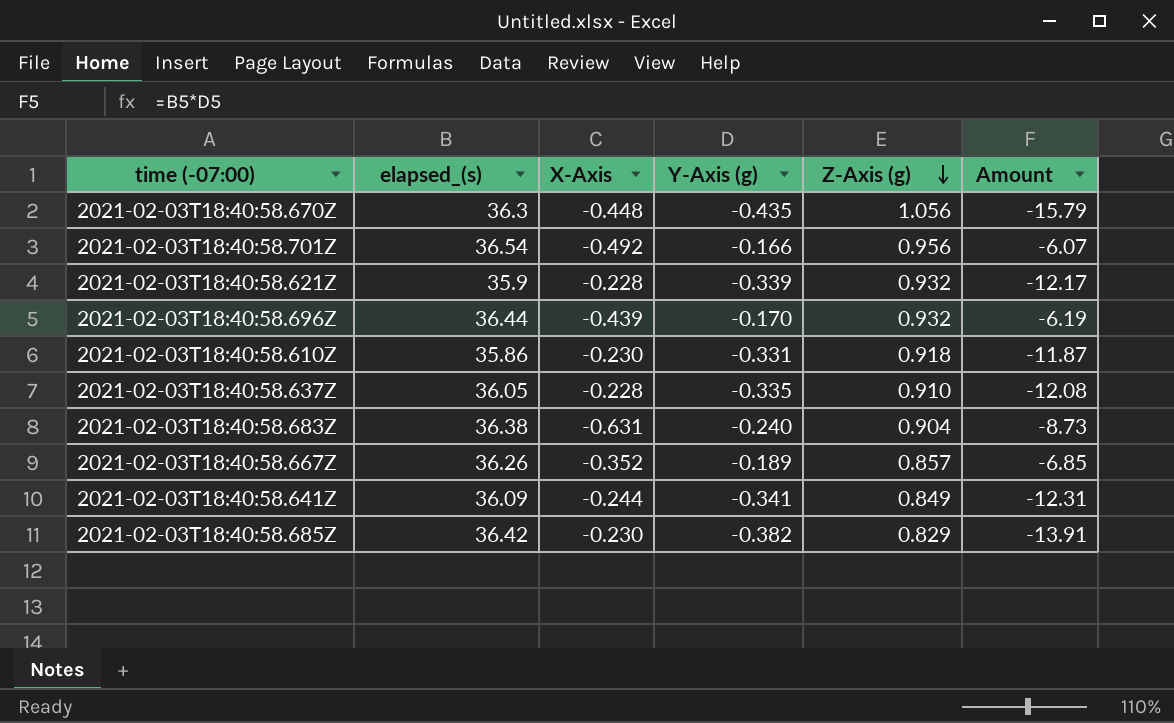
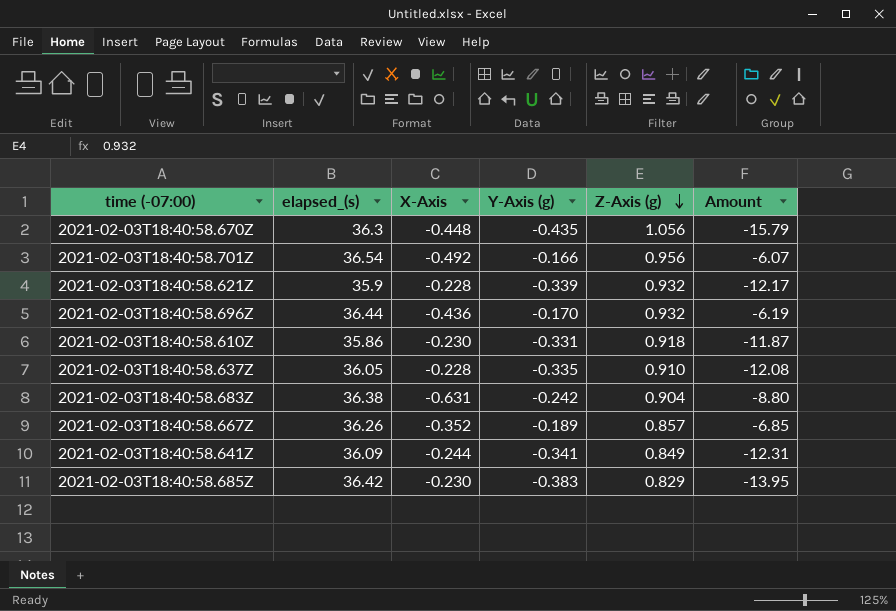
2021-02-03T18:40:58.696Z | X-Axis: -0.439 -> -0.436
2021-02-03T18:40:58.683Z | Y-Axis (g): -0.240 -> -0.242
2021-02-03T18:40:58.683Z | Amount: -8.73 -> -8.80
2021-02-03T18:40:58.685Z | Y-Axis (g): -0.382 -> -0.383
2021-02-03T18:40:58.685Z | Amount: -13.91 -> -13.95

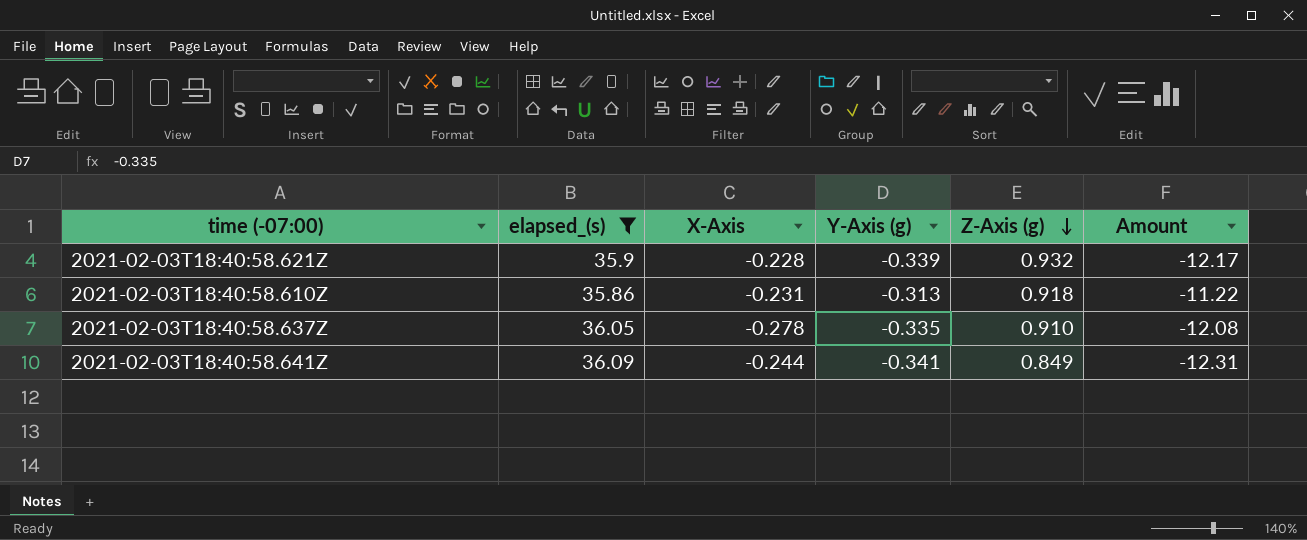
filter: none -> elapsed_(s) <= 36.09
2021-02-03T18:40:58.610Z | X-Axis: -0.230 -> -0.231
2021-02-03T18:40:58.610Z | Y-Axis (g): -0.331 -> -0.313
2021-02-03T18:40:58.610Z | Amount: -11.87 -> -11.22
2021-02-03T18:40:58.637Z | X-Axis: -0.228 -> -0.278

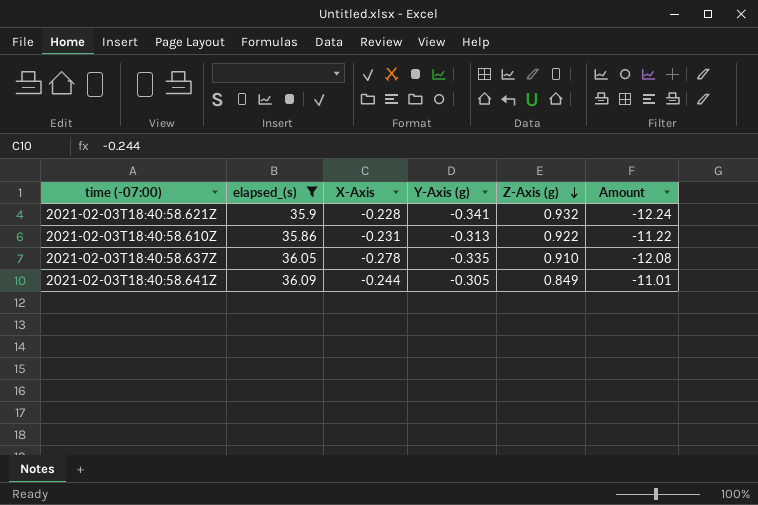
2021-02-03T18:40:58.621Z | Y-Axis (g): -0.339 -> -0.341
2021-02-03T18:40:58.621Z | Amount: -12.17 -> -12.24
2021-02-03T18:40:58.610Z | Z-Axis (g): 0.918 -> 0.922
2021-02-03T18:40:58.641Z | Y-Axis (g): -0.341 -> -0.305
2021-02-03T18:40:58.641Z | Amount: -12.31 -> -11.01

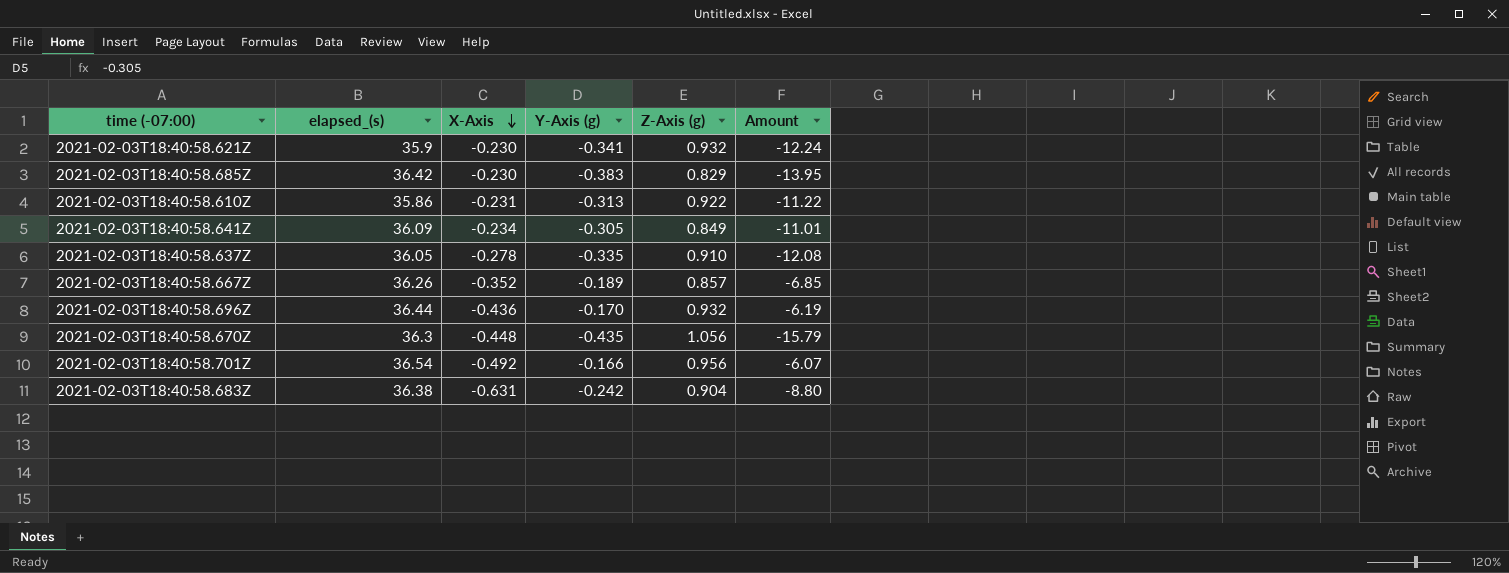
filter: elapsed_(s) <= 36.09 -> none
row order: Z-Axis (g) descending -> X-Axis descending
2021-02-03T18:40:58.621Z | X-Axis: -0.228 -> -0.230
2021-02-03T18:40:58.641Z | X-Axis: -0.244 -> -0.234

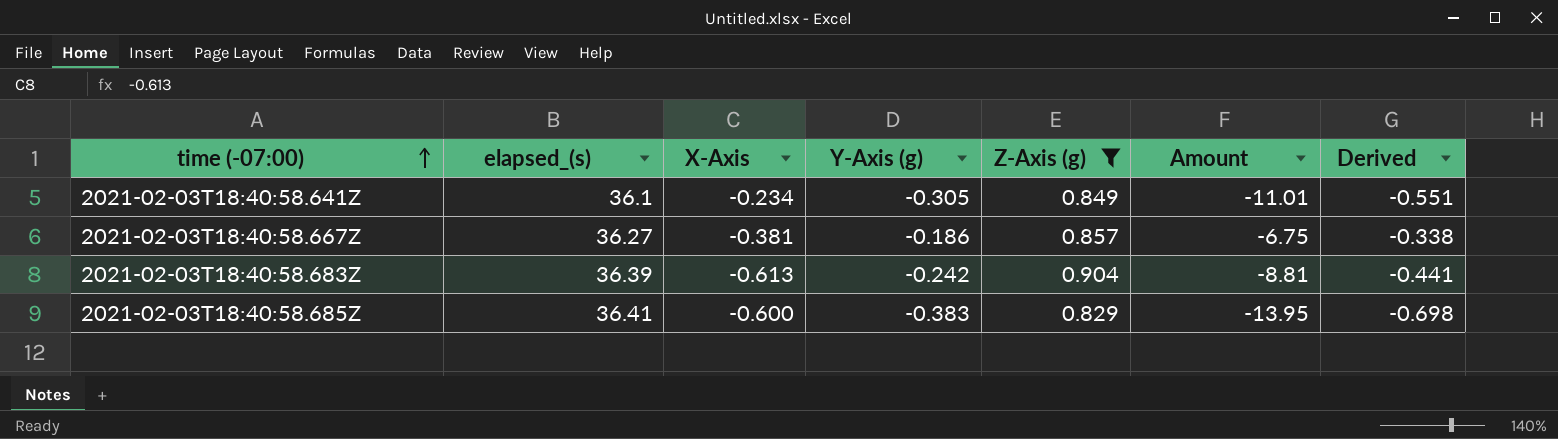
filter: none -> Z-Axis (g) <= 0.904
row order: X-Axis descending -> time (-07:00) ascending
column Derived | formula: none -> [Amount] * 0.05
2021-02-03T18:40:58.641Z | elapsed_(s): 36.09 -> 36.1
2021-02-03T18:40:58.667Z | elapsed_(s): 36.26 -> 36.27
2021-02-03T18:40:58.667Z | X-Axis: -0.352 -> -0.381
2021-02-03T18:40:58.667Z | Y-Axis (g): -0.189 -> -0.186
2021-02-03T18:40:58.667Z | Amount: -6.85 -> -6.75
2021-02-03T18:40:58.683Z | elapsed_(s): 36.38 -> 36.39
2021-02-03T18:40:58.683Z | X-Axis: -0.631 -> -0.613
2021-02-03T18:40:58.683Z | Amount: -8.80 -> -8.81
2021-02-03T18:40:58.685Z | elapsed_(s): 36.42 -> 36.41
2021-02-03T18:40:58.685Z | X-Axis: -0.230 -> -0.600

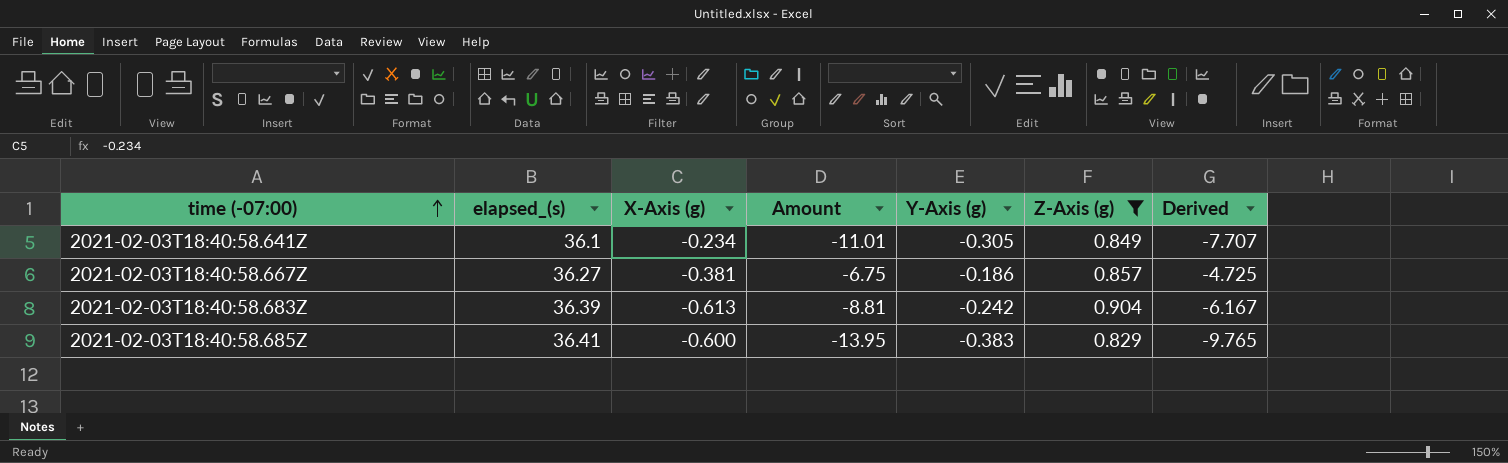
column name: X-Axis -> X-Axis (g)
column Amount | position: 6 -> 4
column Derived | formula: [Amount] * 0.05 -> [Amount] * 0.7

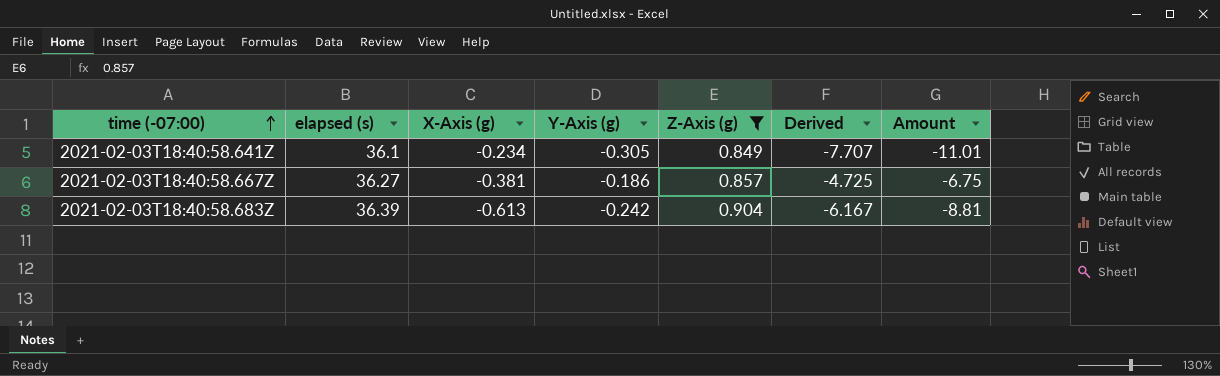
column name: elapsed_(s) -> elapsed (s)
column Amount | position: 4 -> 7
row 2021-02-03T18:40:58.685Z: 36.41 | -0.600 | -13.95 | -0.383 | 0.829 | -9.765 -> none

